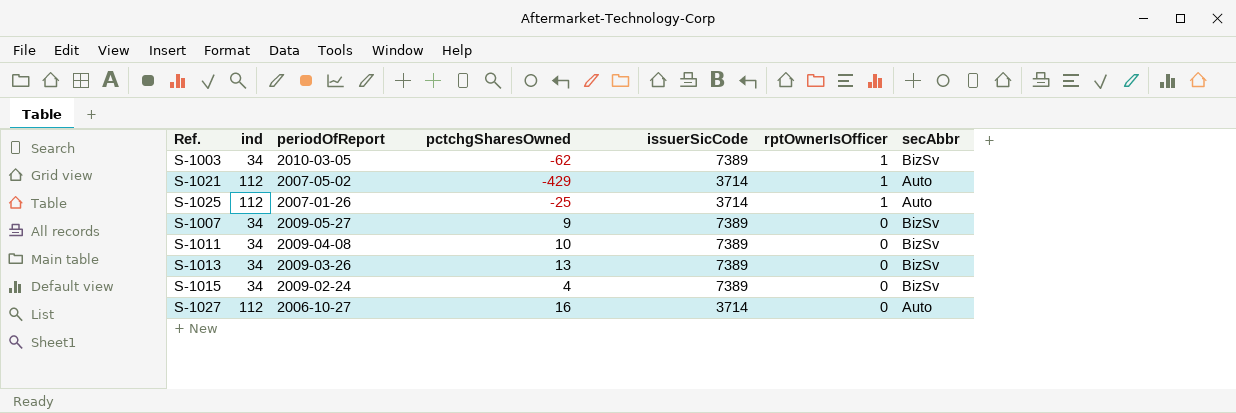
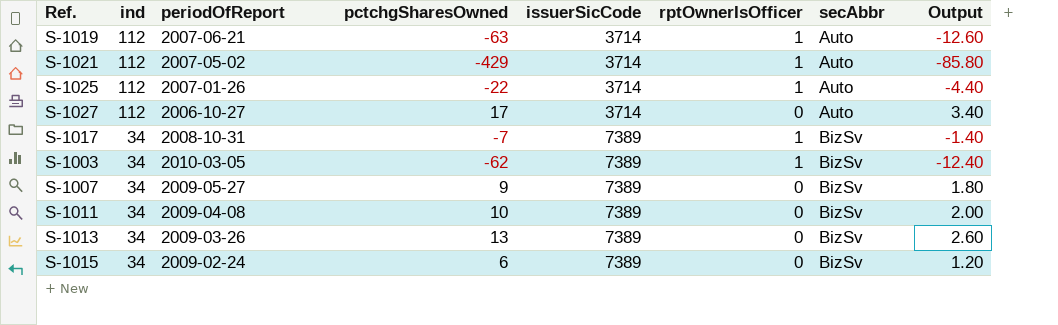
row order: rptOwnerIsOfficer descending -> ind descending
column Output | formula: none -> [pctchgSharesOwned] * 0.2
row S-1019: none -> 112 | 2007-06-21 | -63 | 3714 | 1 | Auto | -12.60
S-1025 | pctchgSharesOwned: -25 -> -22
S-1027 | pctchgSharesOwned: 16 -> 17
row S-1017: none -> 34 | 2008-10-31 | -7 | 7389 | 1 | BizSv | -1.40
S-1015 | pctchgSharesOwned: 4 -> 6

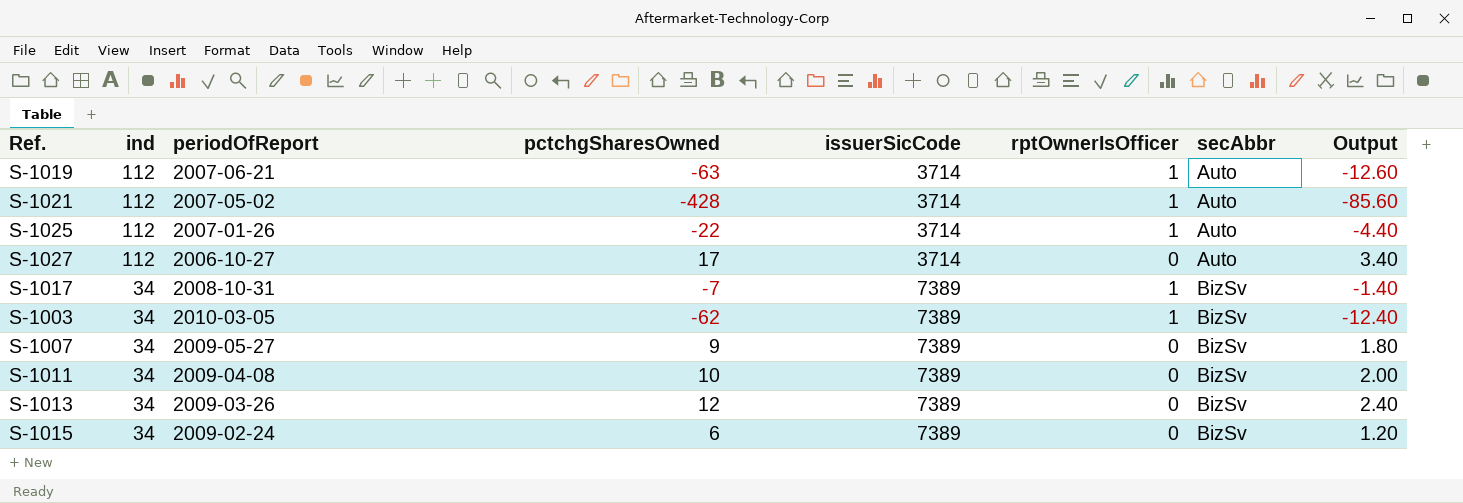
S-1021 | pctchgSharesOwned: -429 -> -428
S-1021 | Output: -85.80 -> -85.60
S-1013 | pctchgSharesOwned: 13 -> 12
S-1013 | Output: 2.60 -> 2.40

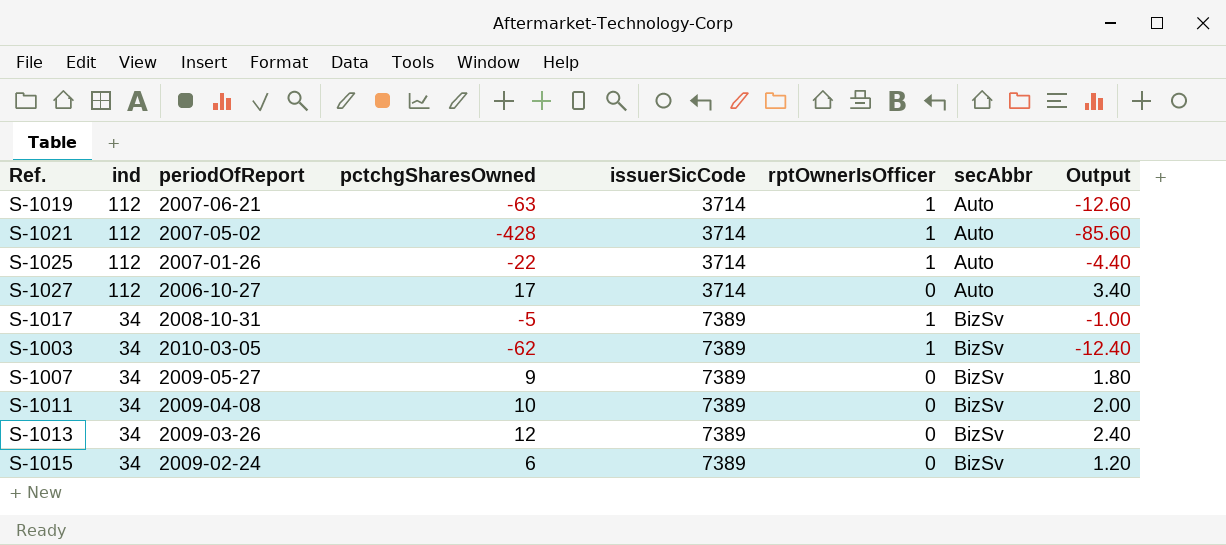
S-1017 | pctchgSharesOwned: -7 -> -5
S-1017 | Output: -1.40 -> -1.00

